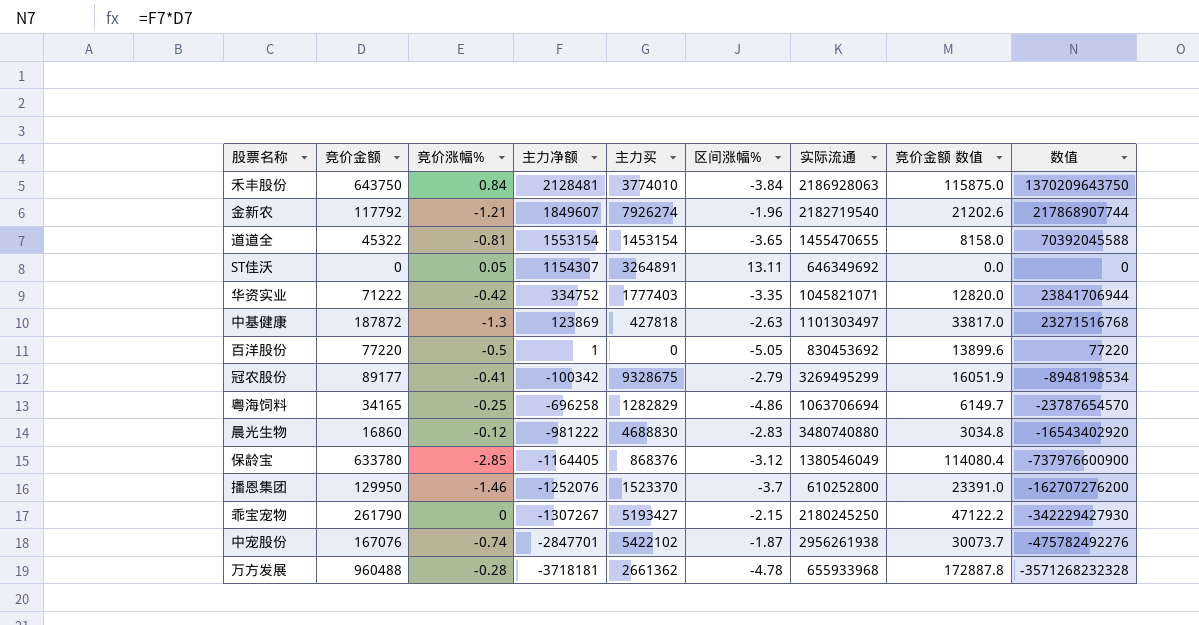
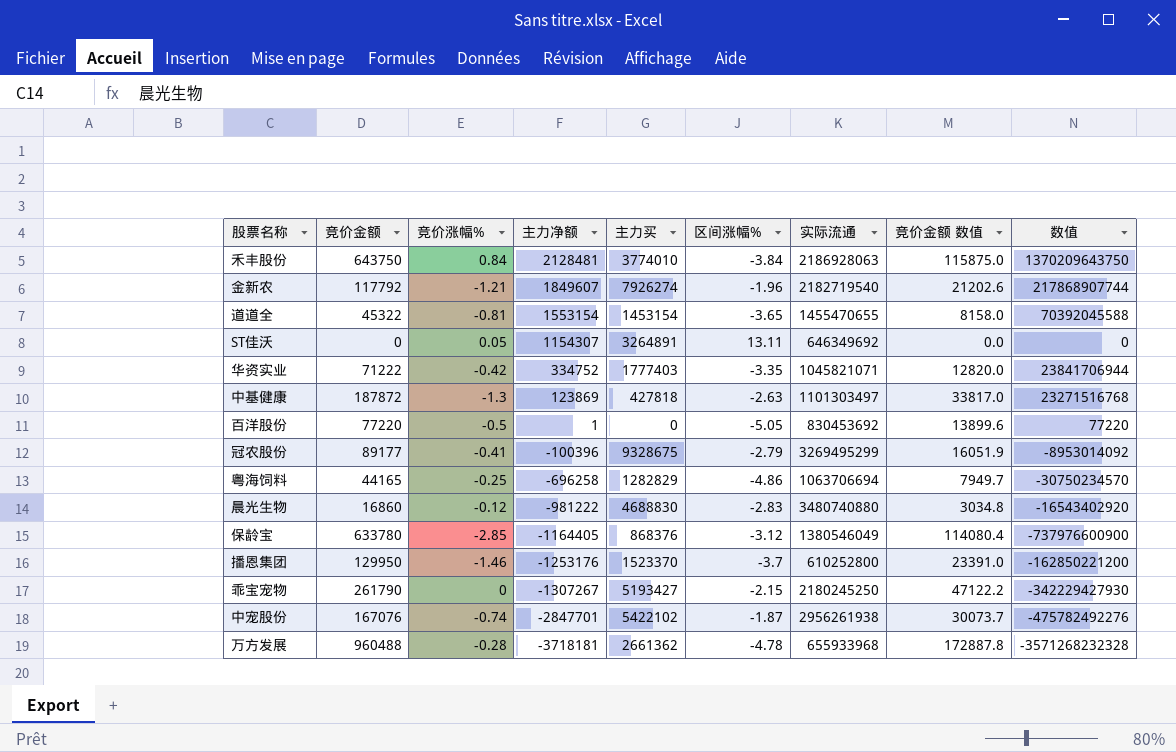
冠农股份 | 主力净额: -100342 -> -100396
冠农股份 | 数值: -8948198534 -> -8953014092
粤海饲料 | 竞价金额: 34165 -> 44165
粤海饲料 | 竞价金额 数值: 6149.7 -> 7949.7
粤海饲料 | 数值: -23787654570 -> -30750234570
播恩集团 | 主力净额: -1252076 -> -1253176
播恩集团 | 数值: -162707276200 -> -162850221200

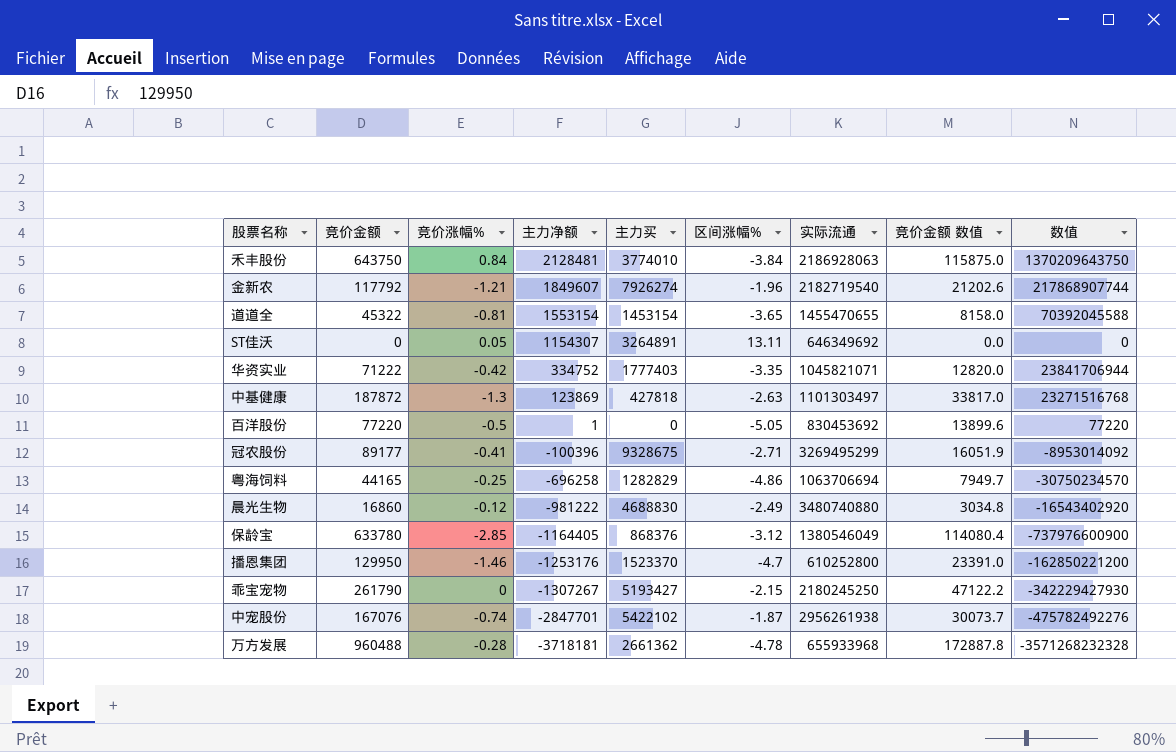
冠农股份 | 区间涨幅%: -2.79 -> -2.71
晨光生物 | 区间涨幅%: -2.83 -> -2.49
播恩集团 | 区间涨幅%: -3.7 -> -4.7

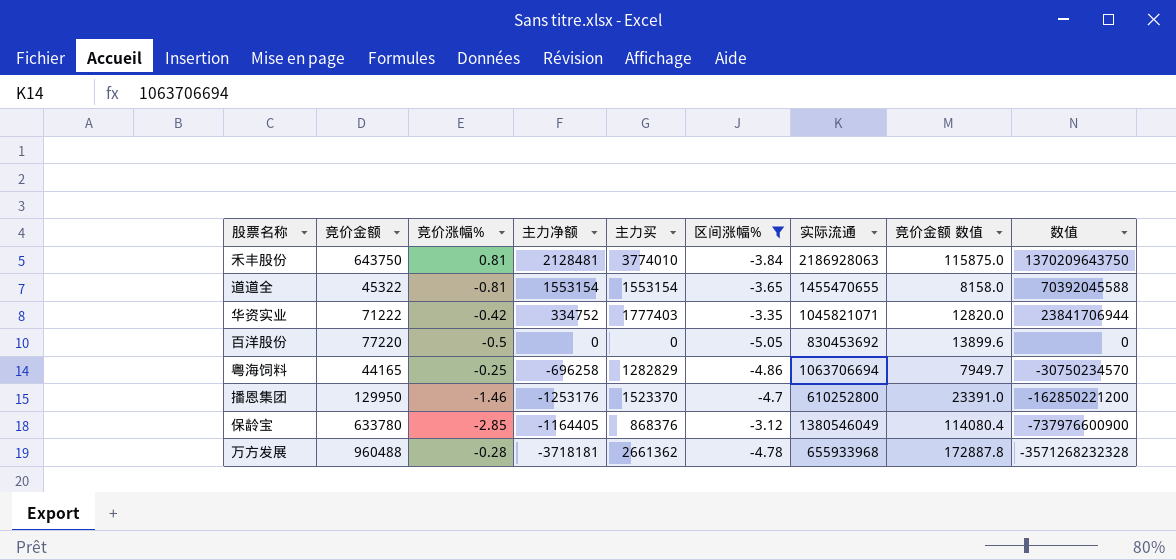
filter: none -> 区间涨幅% <= -3.12
row order: 主力净额 descending -> 数值 descending
禾丰股份 | 竞价涨幅%: 0.84 -> 0.81
道道全 | 主力买: 1453154 -> 1553154
百洋股份 | 主力净额: 1 -> 0
百洋股份 | 数值: 77220 -> 0

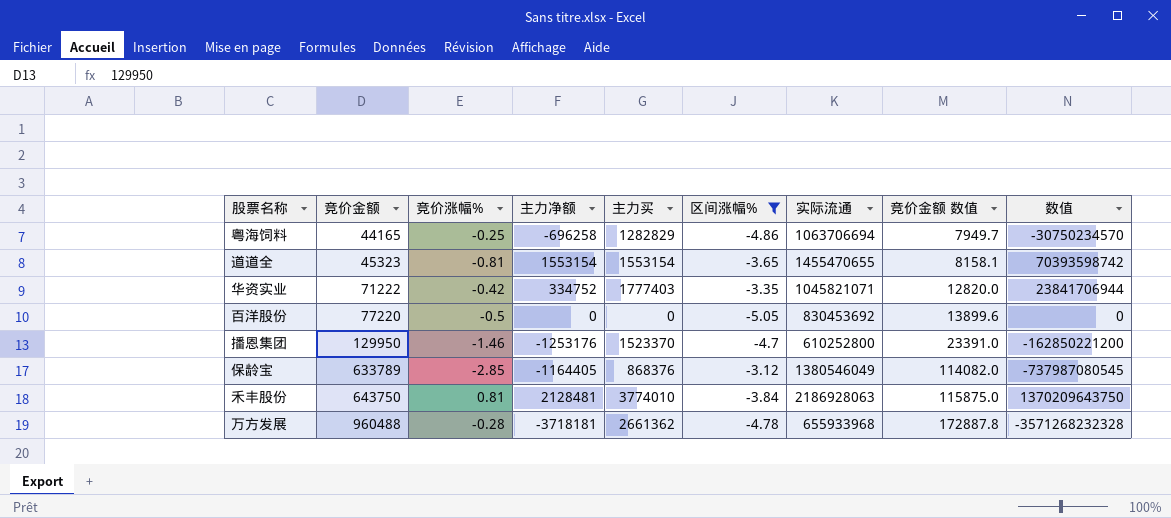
row order: 数值 descending -> 竞价金额 ascending
道道全 | 竞价金额: 45322 -> 45323
道道全 | 竞价金额 数值: 8158.0 -> 8158.1
道道全 | 数值: 70392045588 -> 70393598742
保龄宝 | 竞价金额: 633780 -> 633789
保龄宝 | 竞价金额 数值: 114080.4 -> 114082.0
保龄宝 | 数值: -737976600900 -> -737987080545

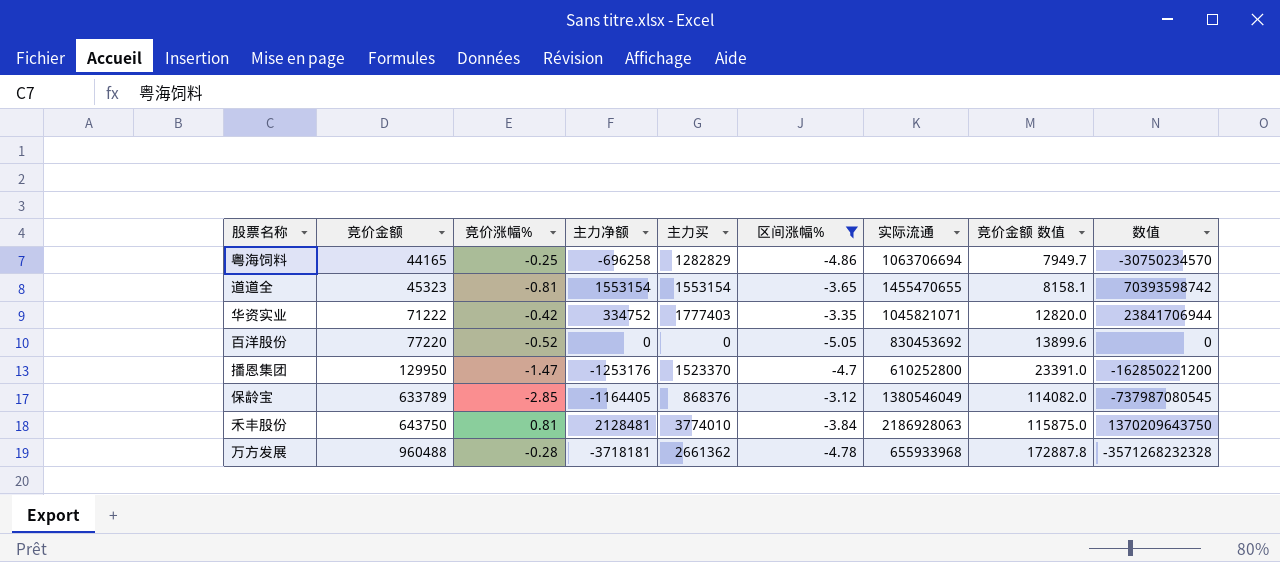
百洋股份 | 竞价涨幅%: -0.5 -> -0.52
播恩集团 | 竞价涨幅%: -1.46 -> -1.47

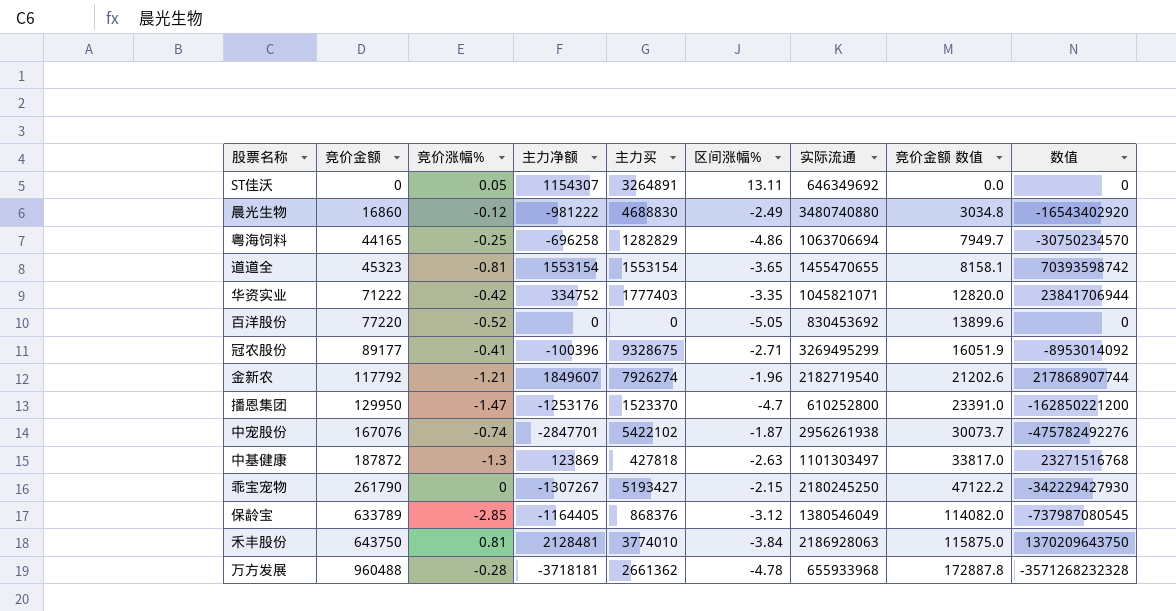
filter: 区间涨幅% <= -3.12 -> none

